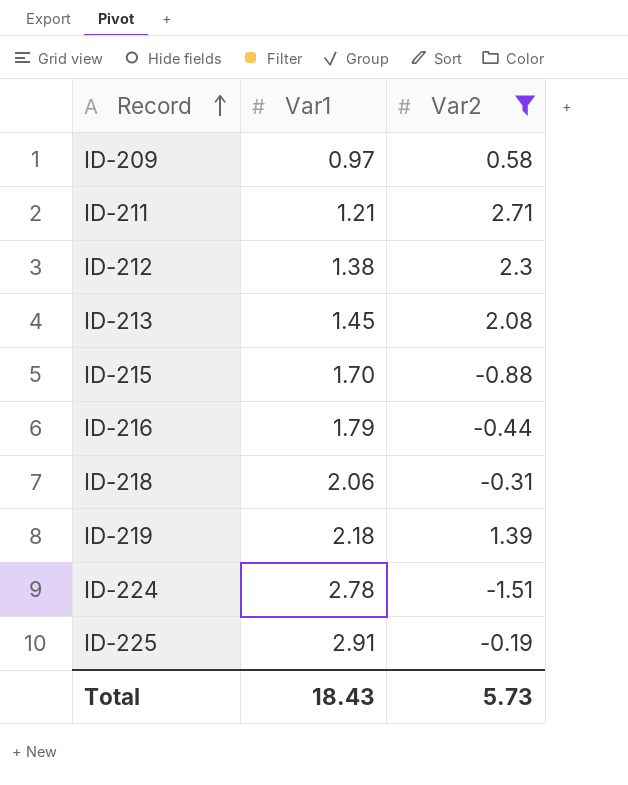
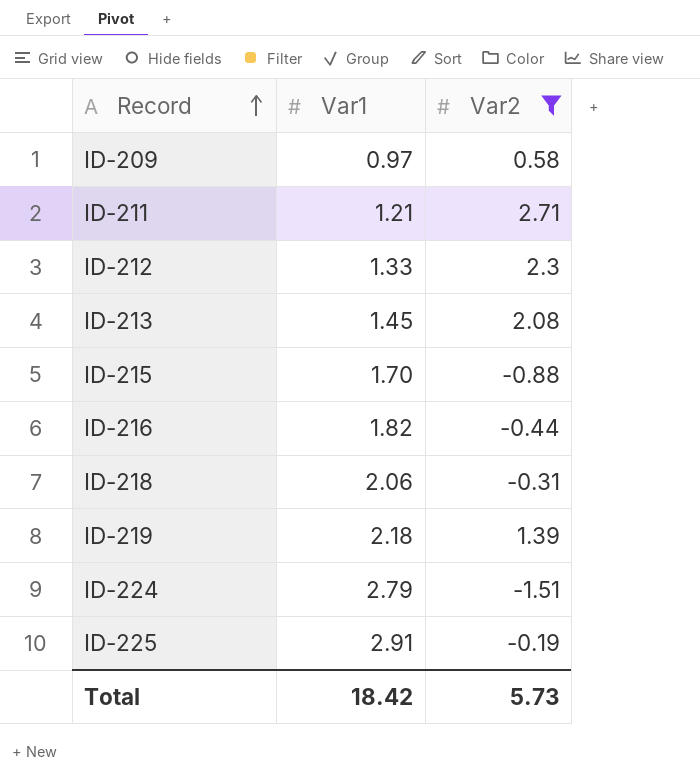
ID-212 | Var1: 1.38 -> 1.33
ID-216 | Var1: 1.79 -> 1.82
ID-224 | Var1: 2.78 -> 2.79
Total | Var1: 18.43 -> 18.42

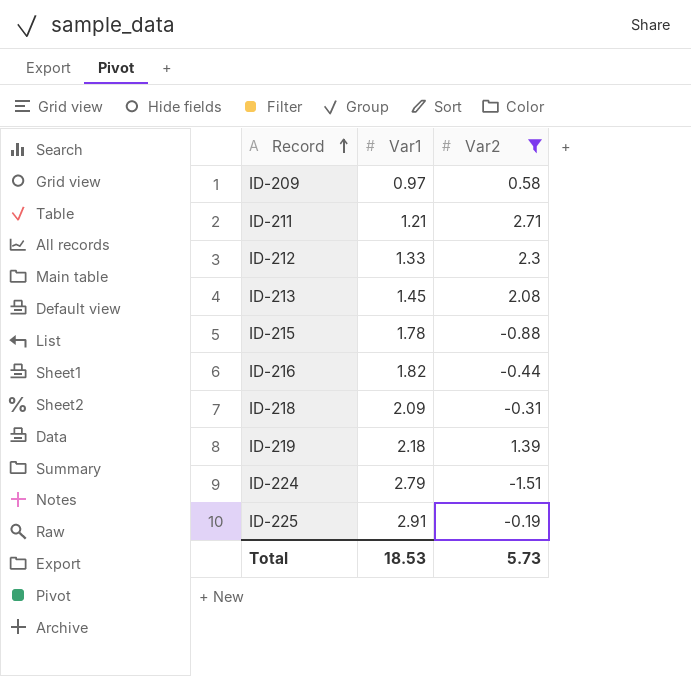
ID-215 | Var1: 1.70 -> 1.78
ID-218 | Var1: 2.06 -> 2.09
Total | Var1: 18.42 -> 18.53

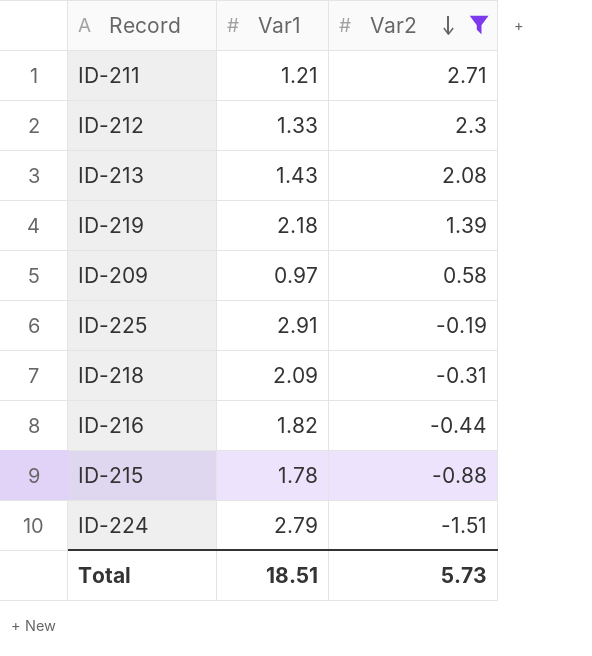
row order: Record ascending -> Var2 descending
ID-213 | Var1: 1.45 -> 1.43
Total | Var1: 18.53 -> 18.51

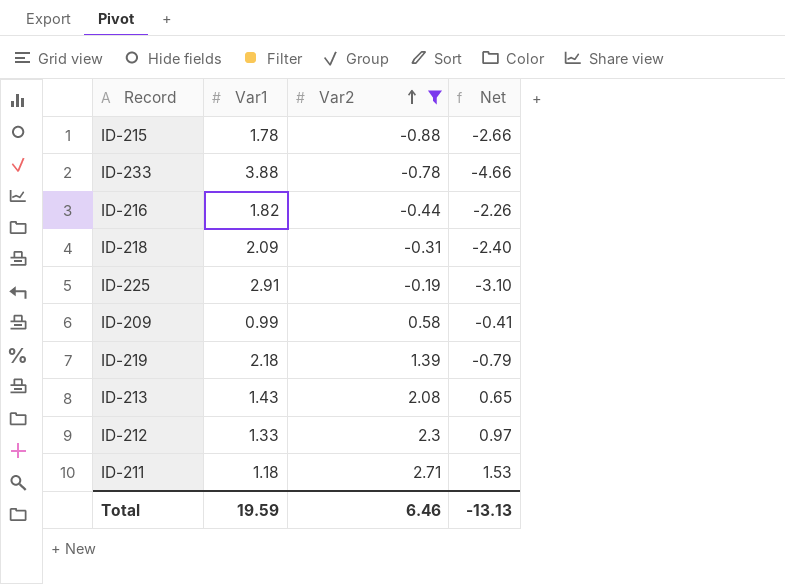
row order: Var2 descending -> Var2 ascending
column Net | formula: none -> [Var2] - [Var1]
row ID-224: 2.79 | -1.51 -> none
row ID-233: none -> 3.88 | -0.78 | -4.66
ID-209 | Var1: 0.97 -> 0.99
ID-211 | Var1: 1.21 -> 1.18
Total | Var1: 18.51 -> 19.59
Total | Var2: 5.73 -> 6.46

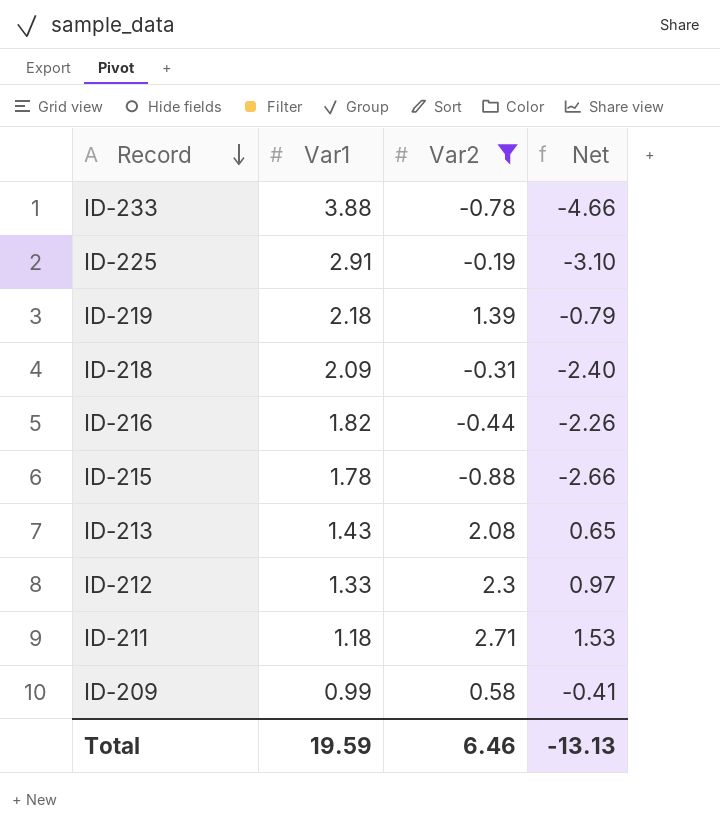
row order: Var2 ascending -> Record descending

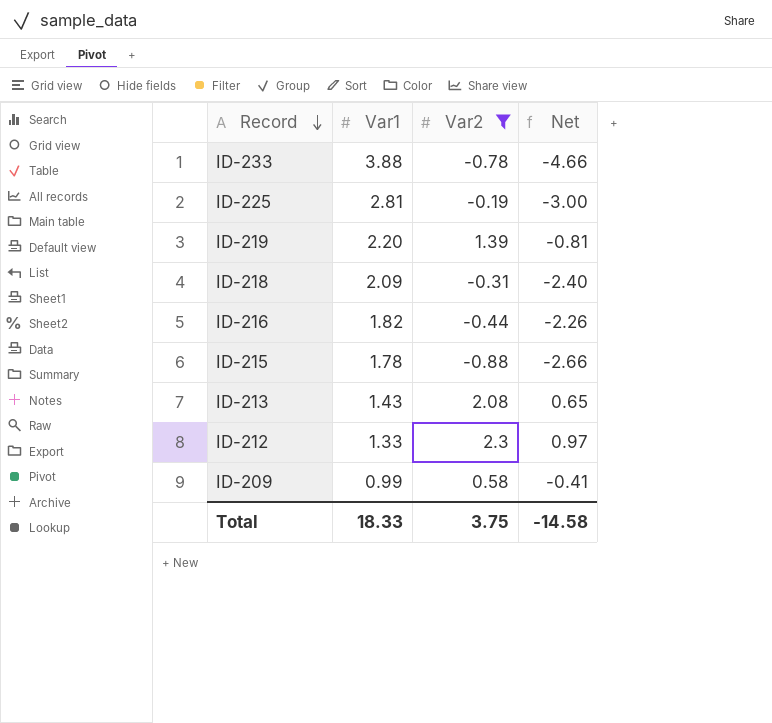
row ID-211: 1.18 | 2.71 | 1.53 -> none
ID-225 | Var1: 2.91 -> 2.81
ID-225 | Net: -3.10 -> -3.00
ID-219 | Var1: 2.18 -> 2.20
ID-219 | Net: -0.79 -> -0.81
Total | Var1: 19.59 -> 18.33
Total | Var2: 6.46 -> 3.75
Total | Net: -13.13 -> -14.58

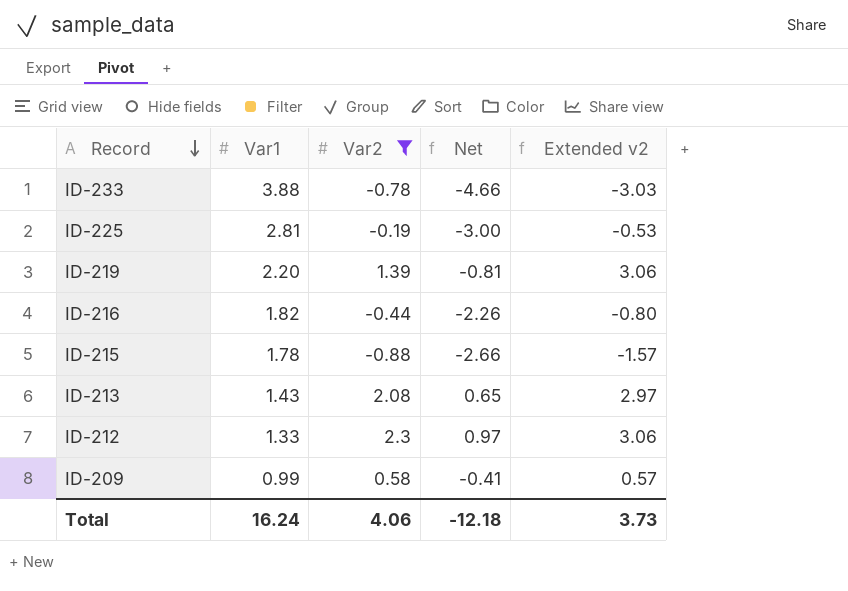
column Extended v2 | formula: none -> [Var1] * [Var2]
row ID-218: 2.09 | -0.31 | -2.40 -> none
Total | Var1: 18.33 -> 16.24
Total | Var2: 3.75 -> 4.06
Total | Net: -14.58 -> -12.18

